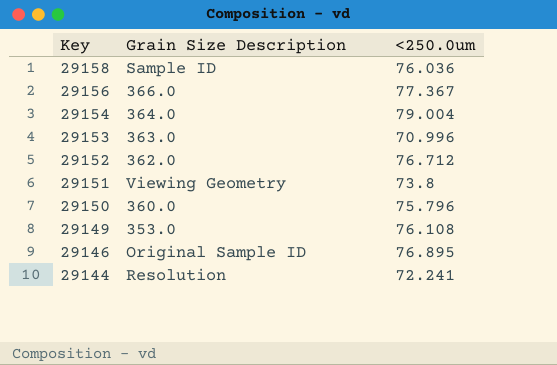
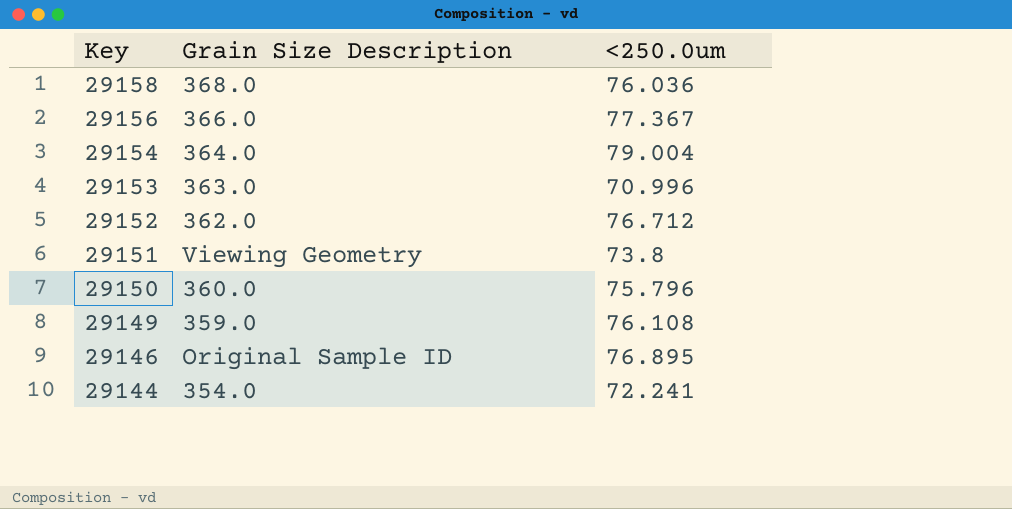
29158 | Grain Size Description: Sample ID -> 368.0
29149 | Grain Size Description: 353.0 -> 359.0
29144 | Grain Size Description: Resolution -> 354.0

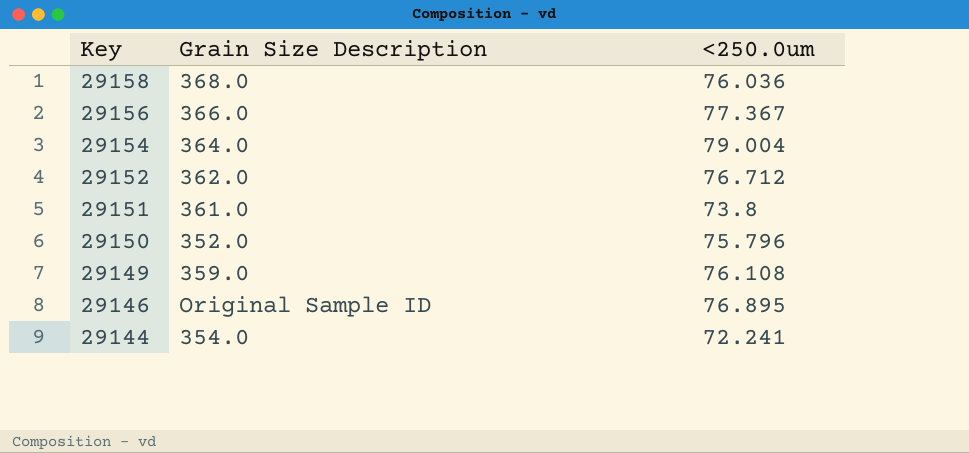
row 29153: 363.0 | 70.996 -> none
29151 | Grain Size Description: Viewing Geometry -> 361.0
29150 | Grain Size Description: 360.0 -> 352.0

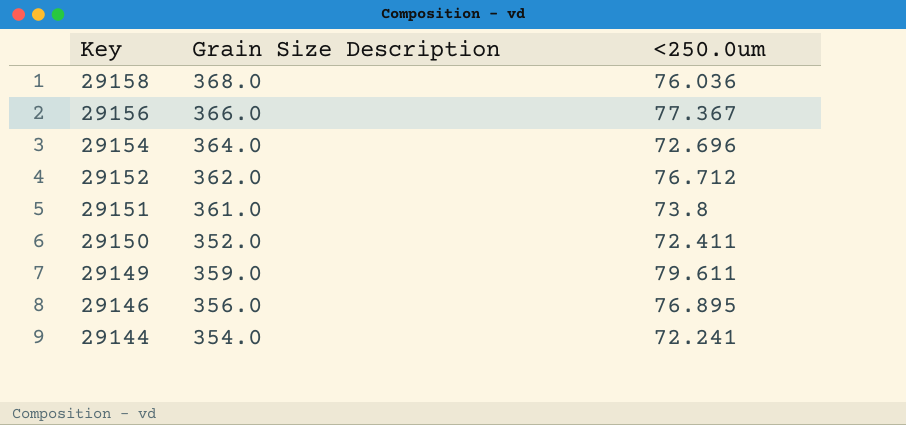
29154 | <250.0um: 79.004 -> 72.696
29150 | <250.0um: 75.796 -> 72.411
29149 | <250.0um: 76.108 -> 79.611
29146 | Grain Size Description: Original Sample ID -> 356.0

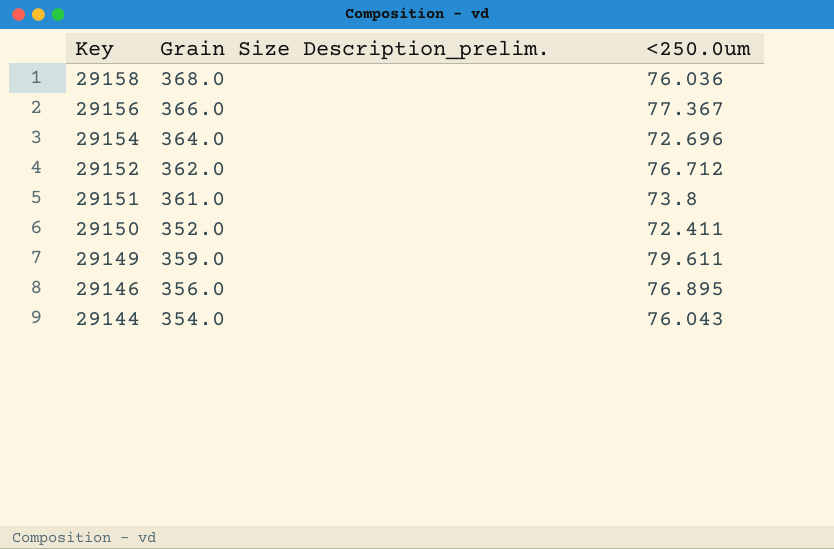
column name: Grain Size Description -> Grain Size Description_prelim.
29144 | <250.0um: 72.241 -> 76.043

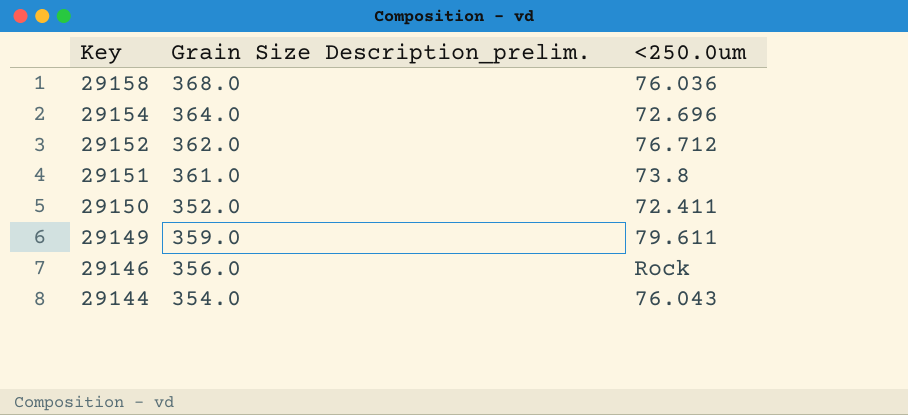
row 29156: 366.0 | 77.367 -> none
29146 | <250.0um: 76.895 -> Rock

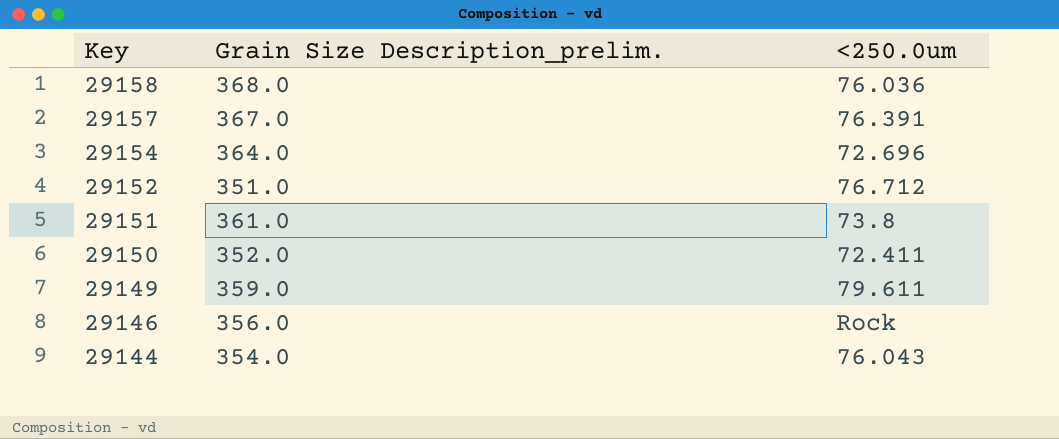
row 29157: none -> 367.0 | 76.391
29152 | Grain Size Description_prelim.: 362.0 -> 351.0

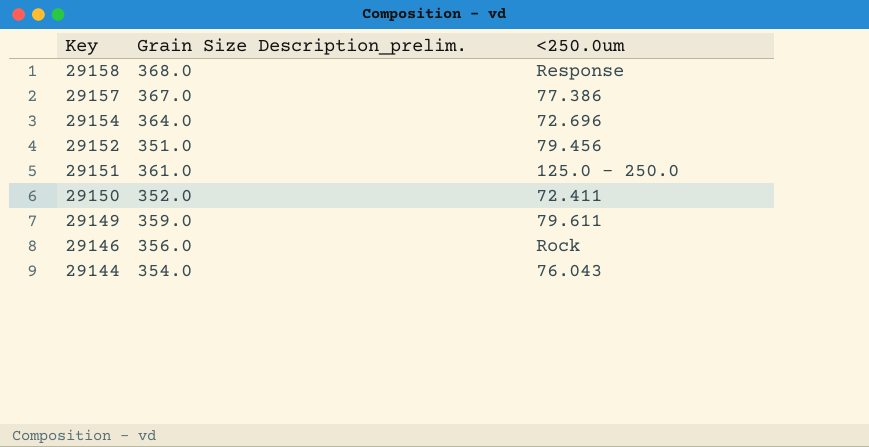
29158 | <250.0um: 76.036 -> Response
29157 | <250.0um: 76.391 -> 77.386
29152 | <250.0um: 76.712 -> 79.456
29151 | <250.0um: 73.8 -> 125.0 - 250.0

